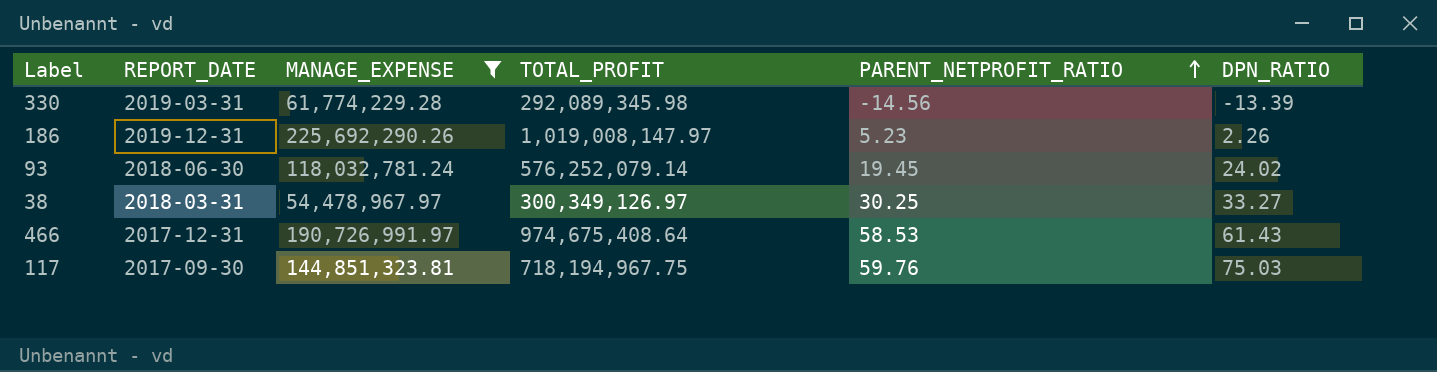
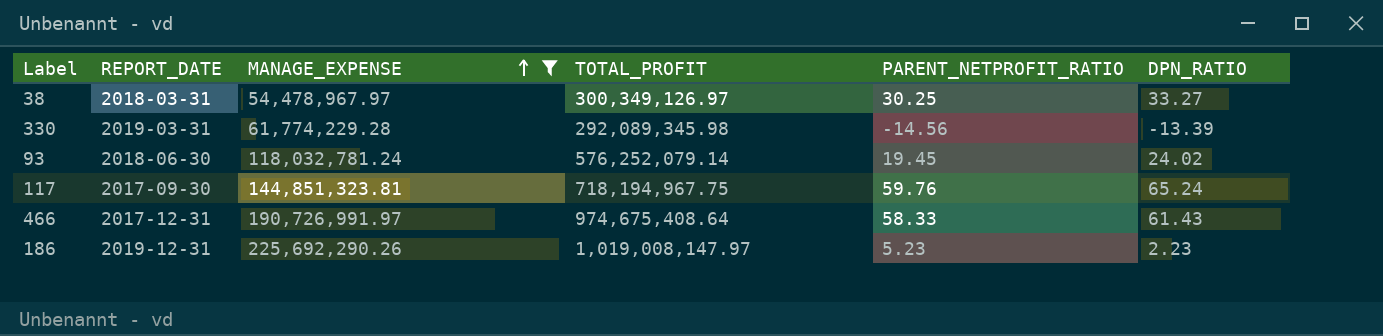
row order: PARENT_NETPROFIT_RATIO ascending -> MANAGE_EXPENSE ascending
117 | DPN_RATIO: 75.03 -> 65.24
466 | PARENT_NETPROFIT_RATIO: 58.53 -> 58.33
186 | DPN_RATIO: 2.26 -> 2.23

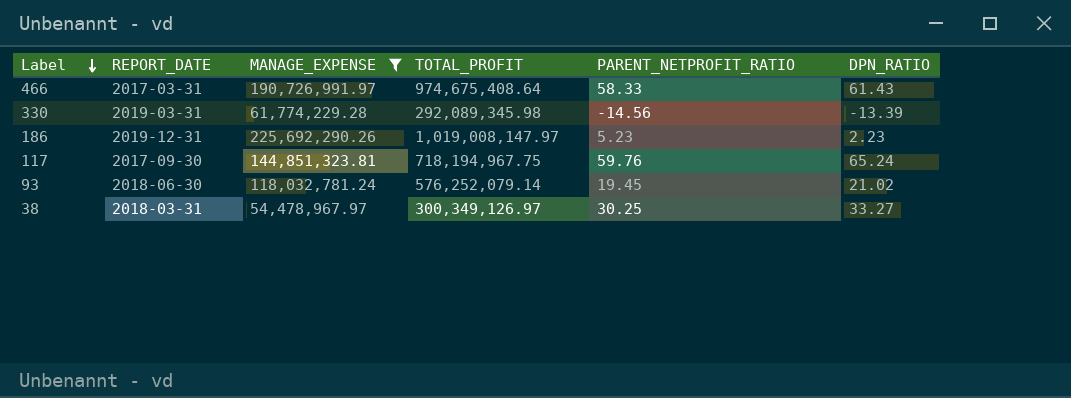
row order: MANAGE_EXPENSE ascending -> Label descending
466 | REPORT_DATE: 2017-12-31 -> 2017-03-31
93 | DPN_RATIO: 24.02 -> 21.02

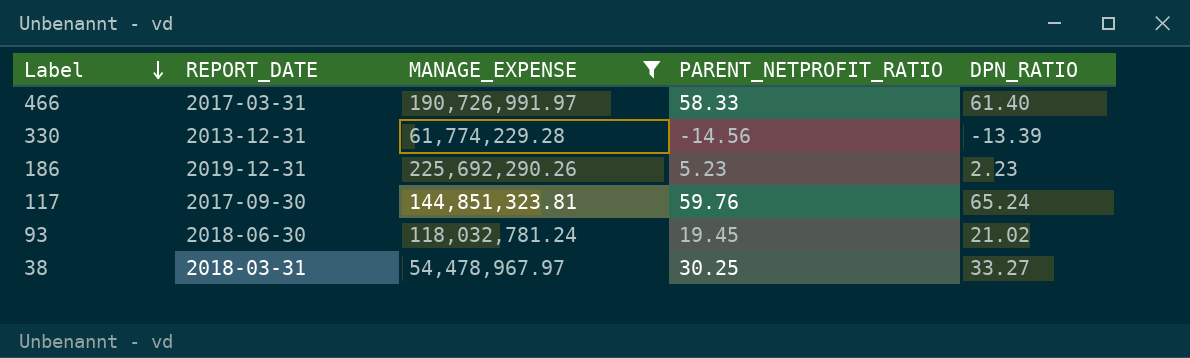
column TOTAL_PROFIT | position: 4 -> none
466 | DPN_RATIO: 61.43 -> 61.40
330 | REPORT_DATE: 2019-03-31 -> 2013-12-31

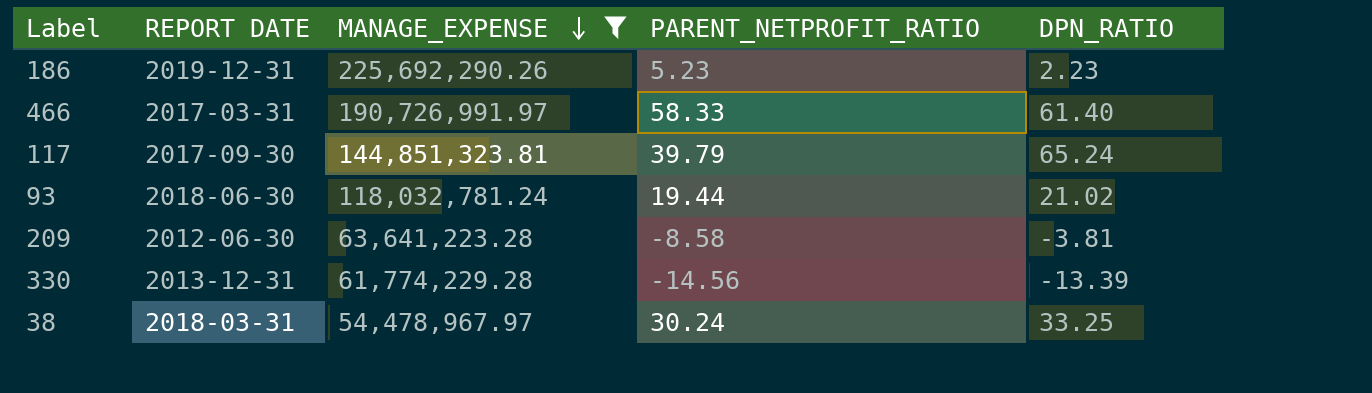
row order: Label descending -> MANAGE_EXPENSE descending
column name: REPORT_DATE -> REPORT DATE
117 | PARENT_NETPROFIT_RATIO: 59.76 -> 39.79
93 | PARENT_NETPROFIT_RATIO: 19.45 -> 19.44
row 209: none -> 2012-06-30 | 63,641,223.28 | -8.58 | -3.81
38 | PARENT_NETPROFIT_RATIO: 30.25 -> 30.24
38 | DPN_RATIO: 33.27 -> 33.25

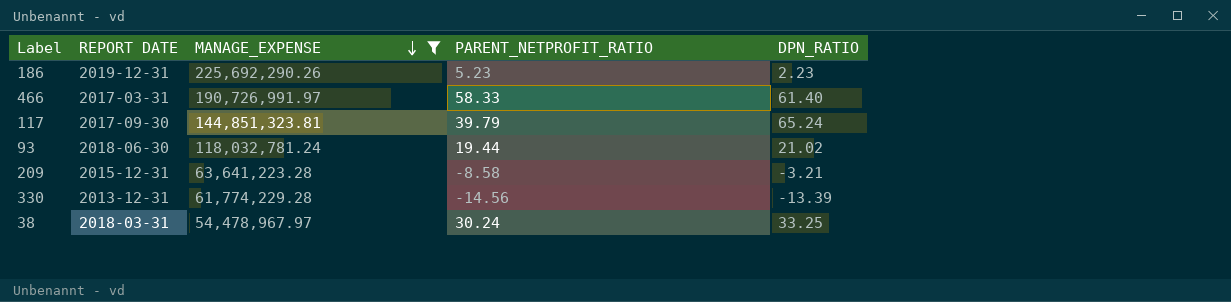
209 | REPORT DATE: 2012-06-30 -> 2015-12-31
209 | DPN_RATIO: -3.81 -> -3.21

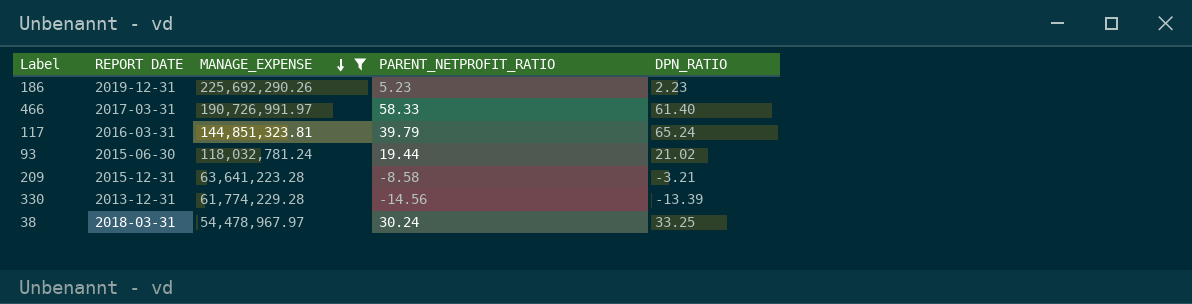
117 | REPORT DATE: 2017-09-30 -> 2016-03-31
93 | REPORT DATE: 2018-06-30 -> 2015-06-30

